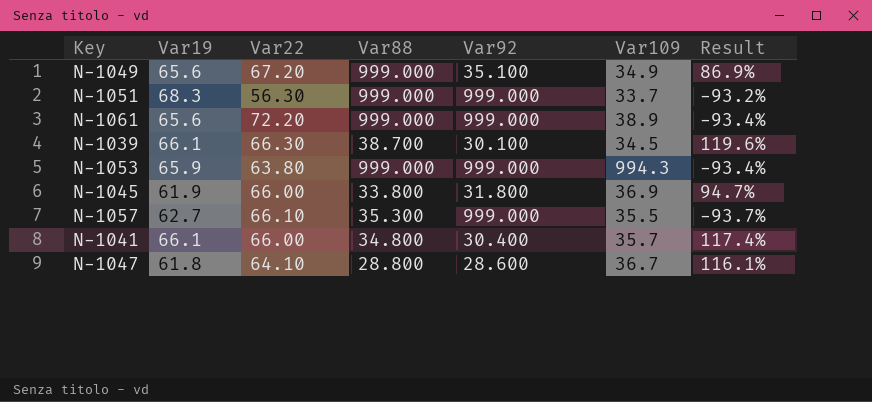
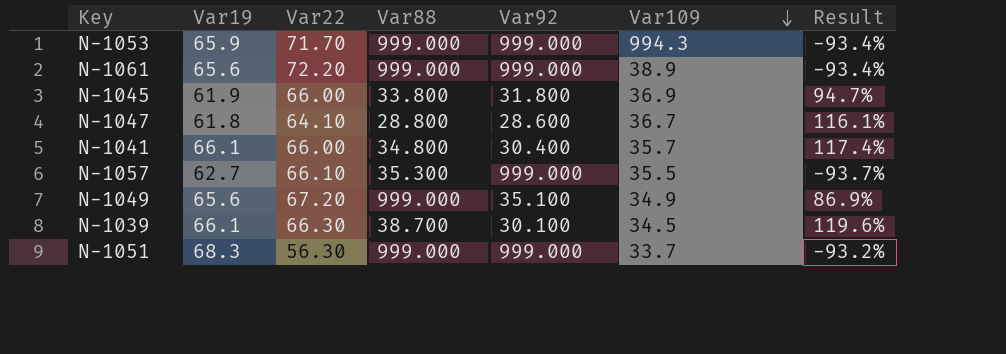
row order: none -> Var109 descending
N-1053 | Var22: 63.80 -> 71.70

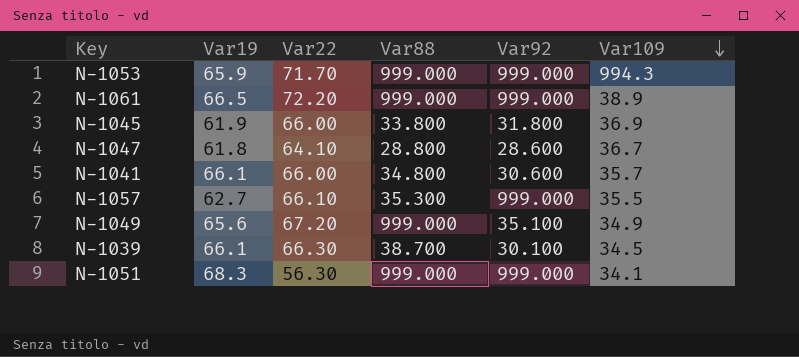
column Result | formula: ([Var19] - [Var92]) / [Var92] -> none
N-1061 | Var19: 65.6 -> 66.5
N-1041 | Var92: 30.400 -> 30.600
N-1051 | Var109: 33.7 -> 34.1

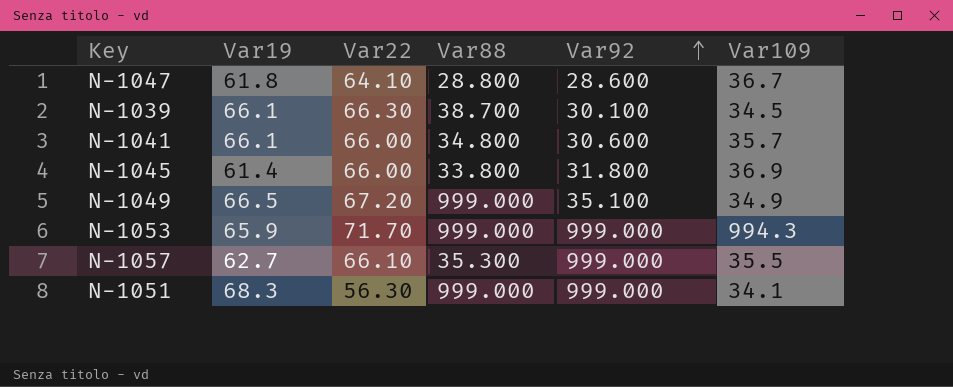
row order: Var109 descending -> Var92 ascending
row N-1061: 66.5 | 72.20 | 999.000 | 999.000 | 38.9 -> none
N-1045 | Var19: 61.9 -> 61.4
N-1049 | Var19: 65.6 -> 66.5

